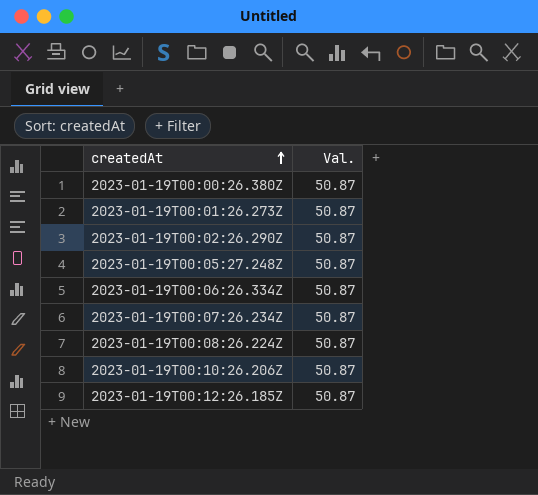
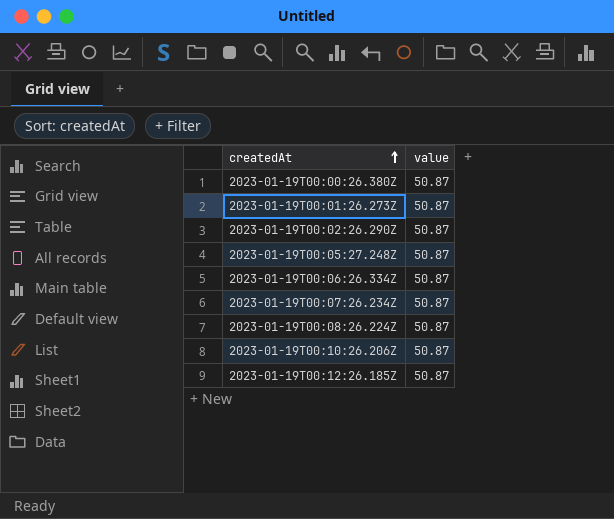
column name: Val. -> value

